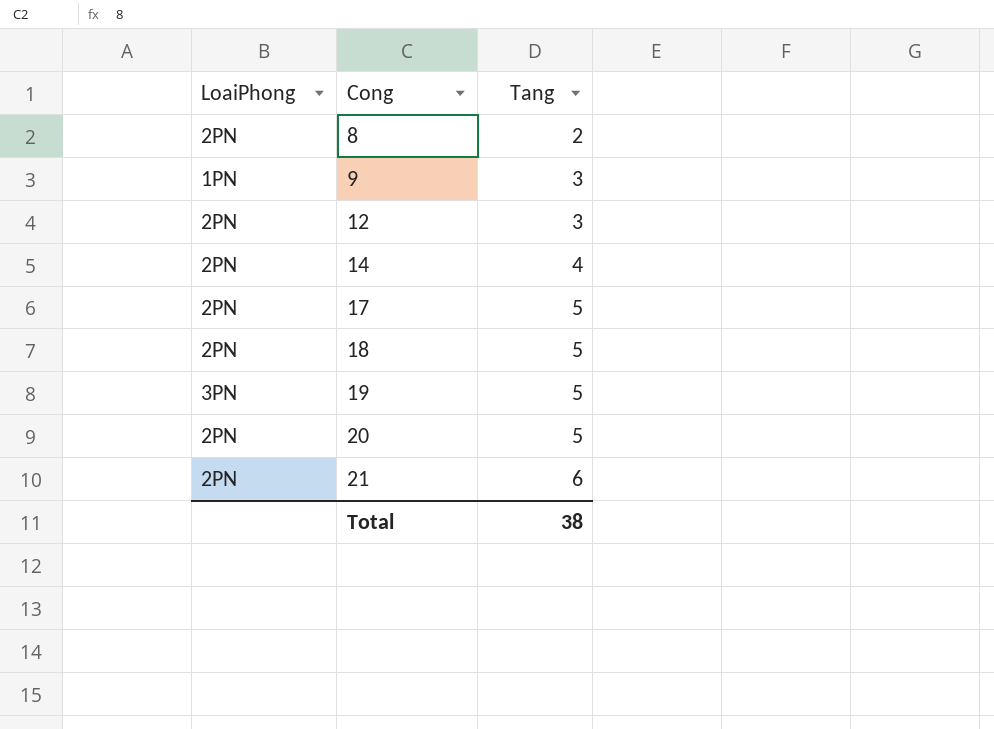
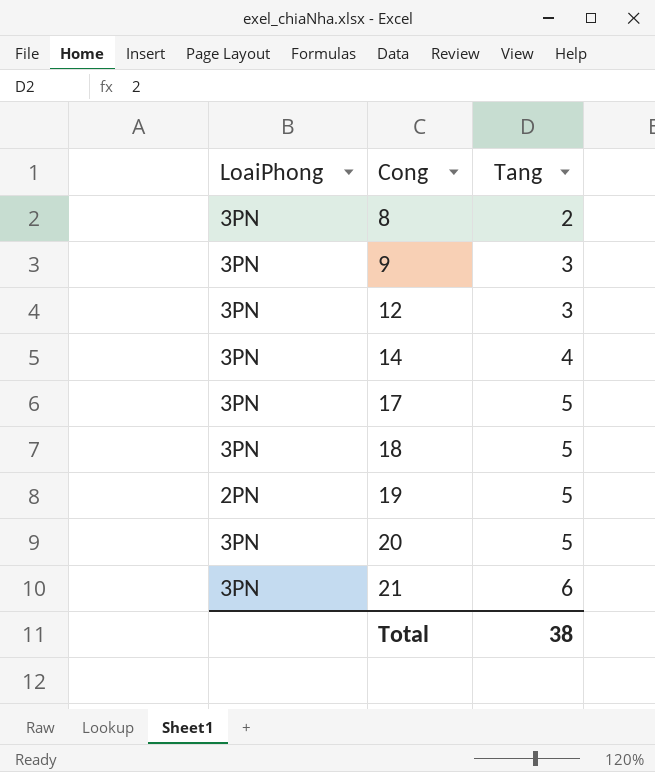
8 | LoaiPhong: 2PN -> 3PN
9 | LoaiPhong: 1PN -> 3PN
12 | LoaiPhong: 2PN -> 3PN
14 | LoaiPhong: 2PN -> 3PN
17 | LoaiPhong: 2PN -> 3PN
18 | LoaiPhong: 2PN -> 3PN
19 | LoaiPhong: 3PN -> 2PN
20 | LoaiPhong: 2PN -> 3PN
21 | LoaiPhong: 2PN -> 3PN

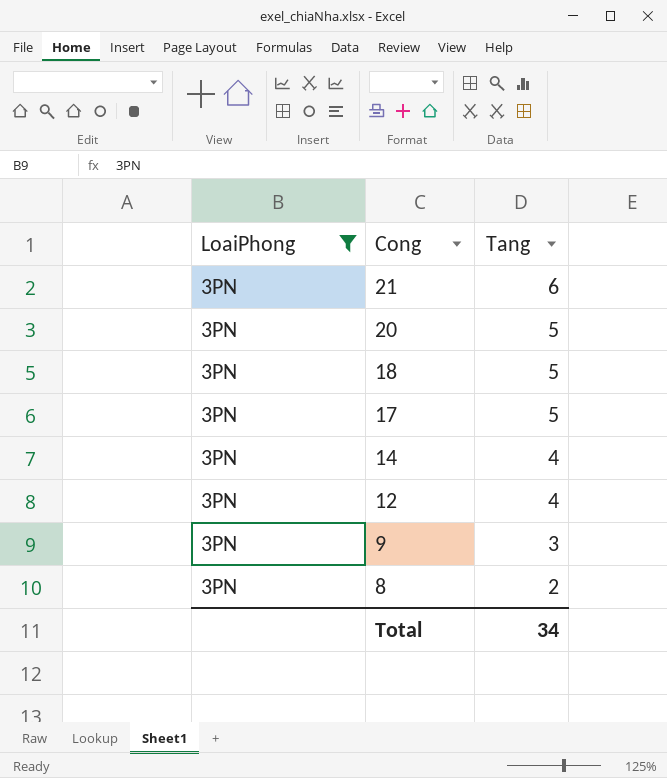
filter: none -> LoaiPhong = 3PN
row order: Cong ascending -> Cong descending
12 | Tang: 3 -> 4
Total | Tang: 38 -> 34

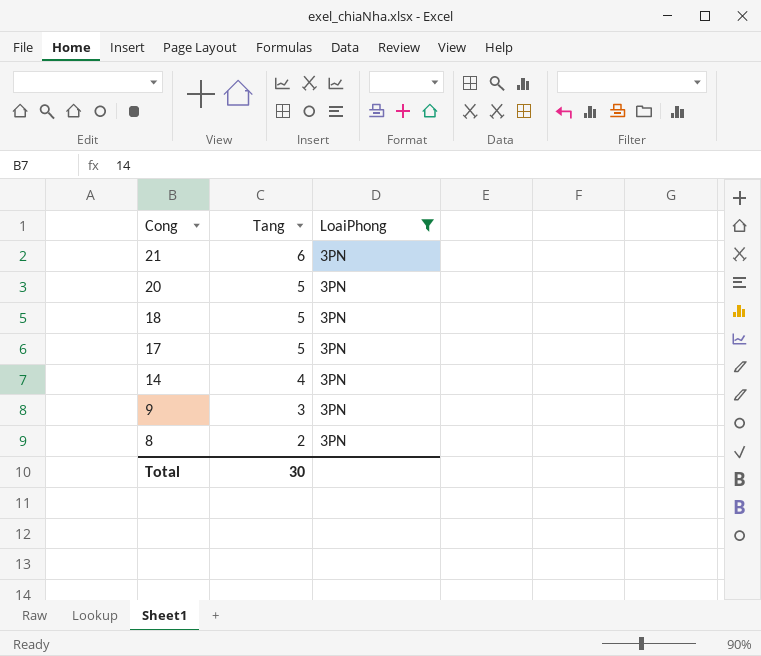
column LoaiPhong | position: 1 -> 3
row 12: 3PN | 4 -> none
Total | Tang: 34 -> 30

